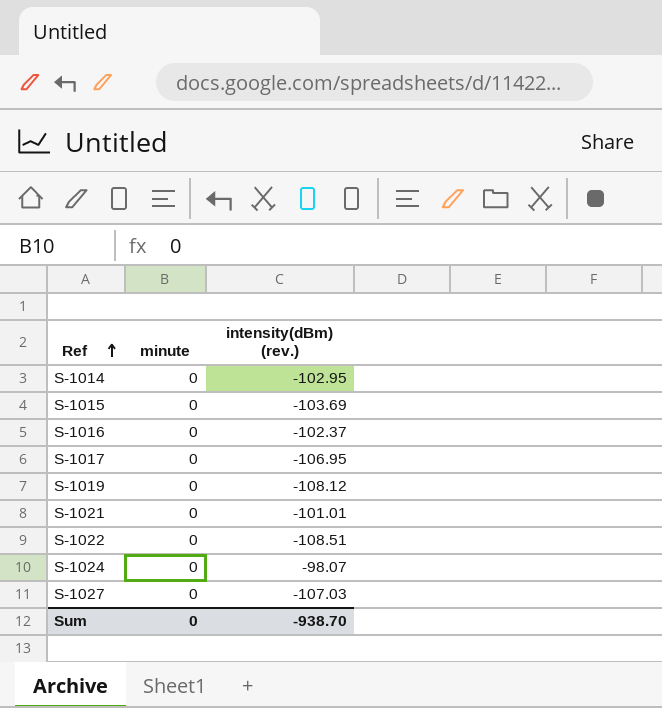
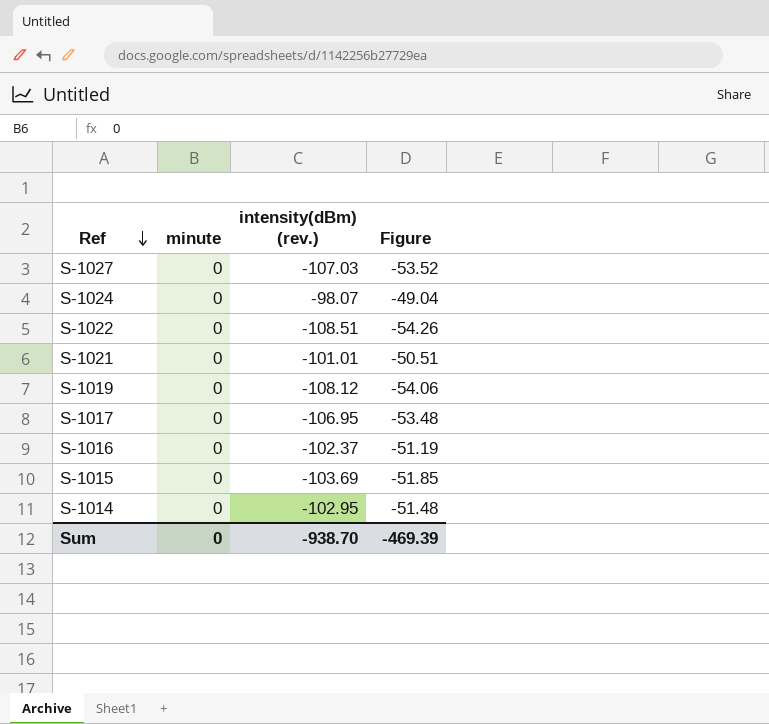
row order: Ref ascending -> Ref descending
column Figure | formula: none -> [intensity(dBm) (rev.)] * 0.5

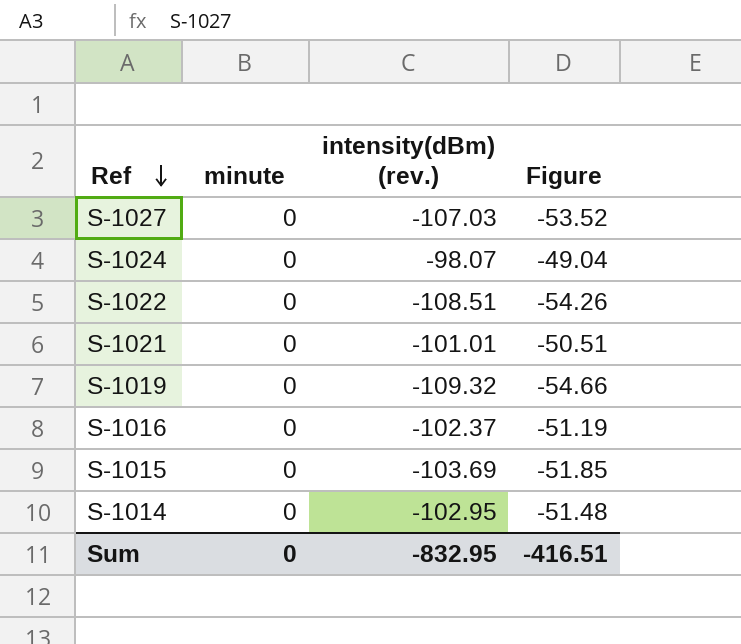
row S-1017: 0 | -106.95 | -53.48 -> none
S-1019 | intensity(dBm) (rev.): -108.12 -> -109.32
S-1019 | Figure: -54.06 -> -54.66
Sum | intensity(dBm) (rev.): -938.70 -> -832.95
Sum | Figure: -469.39 -> -416.51

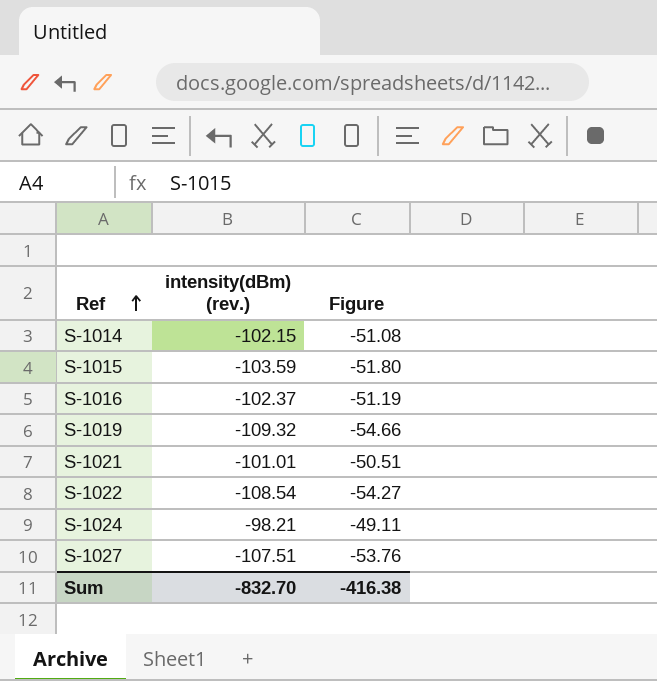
row order: Ref descending -> Ref ascending
column minute | position: 2 -> none
S-1014 | intensity(dBm) (rev.): -102.95 -> -102.15
S-1014 | Figure: -51.48 -> -51.08
S-1015 | intensity(dBm) (rev.): -103.69 -> -103.59
S-1015 | Figure: -51.85 -> -51.80
S-1022 | intensity(dBm) (rev.): -108.51 -> -108.54
S-1022 | Figure: -54.26 -> -54.27
S-1024 | intensity(dBm) (rev.): -98.07 -> -98.21
S-1024 | Figure: -49.04 -> -49.11
S-1027 | intensity(dBm) (rev.): -107.03 -> -107.51
S-1027 | Figure: -53.52 -> -53.76
Sum | intensity(dBm) (rev.): -832.95 -> -832.70
Sum | Figure: -416.51 -> -416.38

